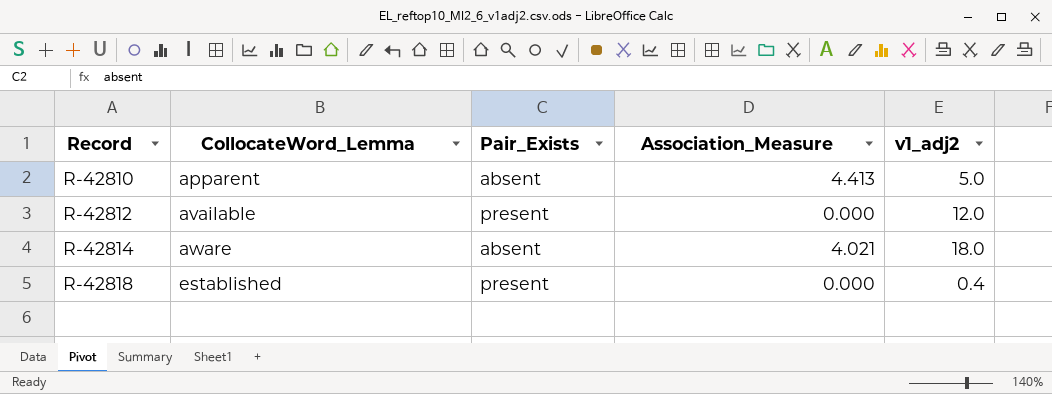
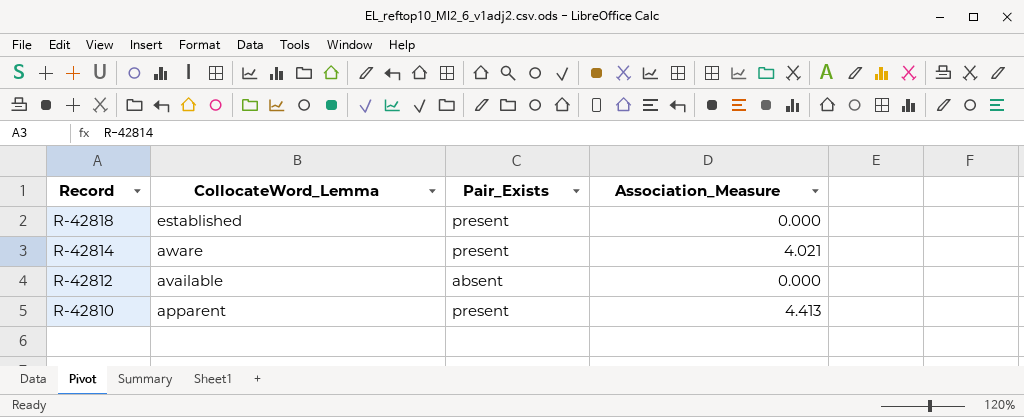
row order: Record ascending -> Record descending
column v1_adj2 | position: 5 -> none
R-42814 | Pair_Exists: absent -> present
R-42812 | Pair_Exists: present -> absent
R-42810 | Pair_Exists: absent -> present

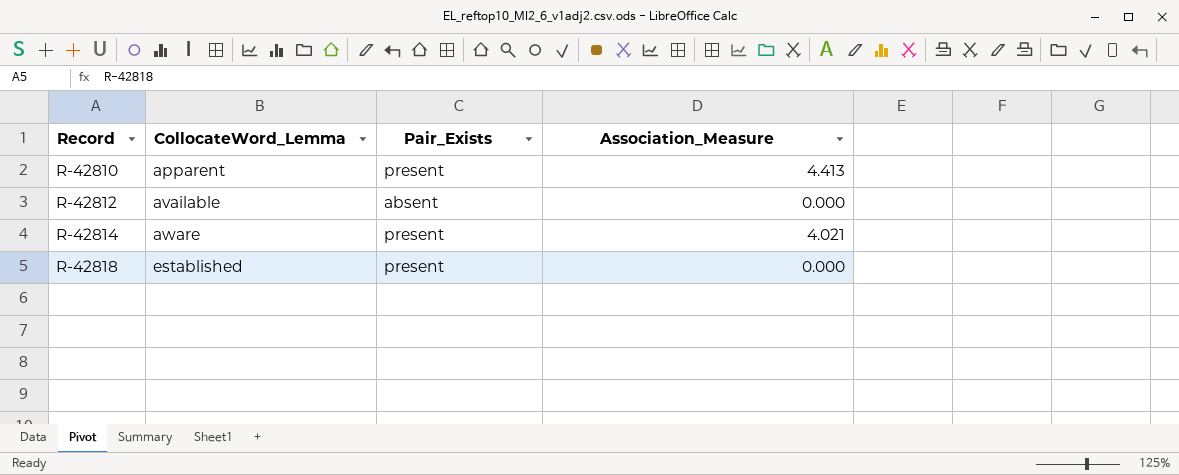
row order: Record descending -> Record ascending

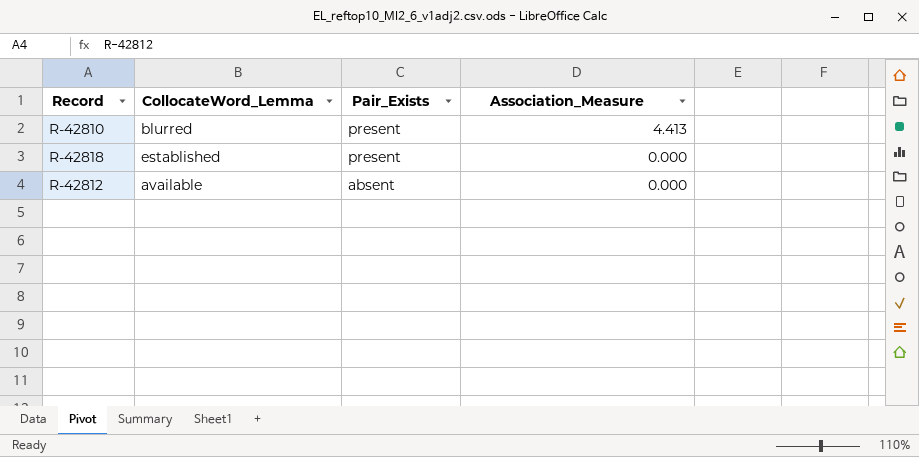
row order: Record ascending -> Pair_Exists descending
row R-42814: aware | present | 4.021 -> none
R-42810 | CollocateWord_Lemma: apparent -> blurred

